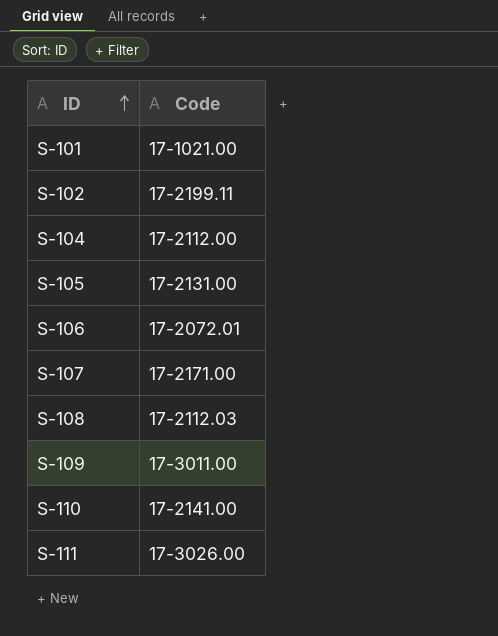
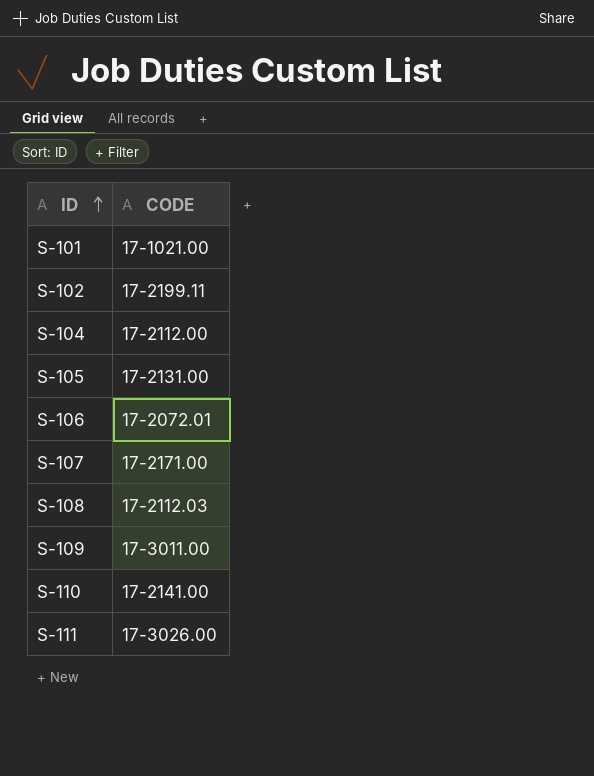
column name: Code -> CODE

